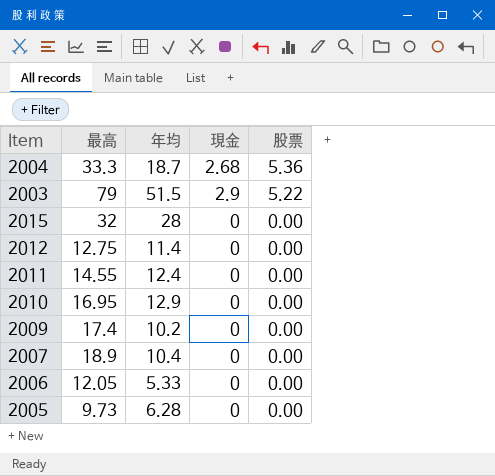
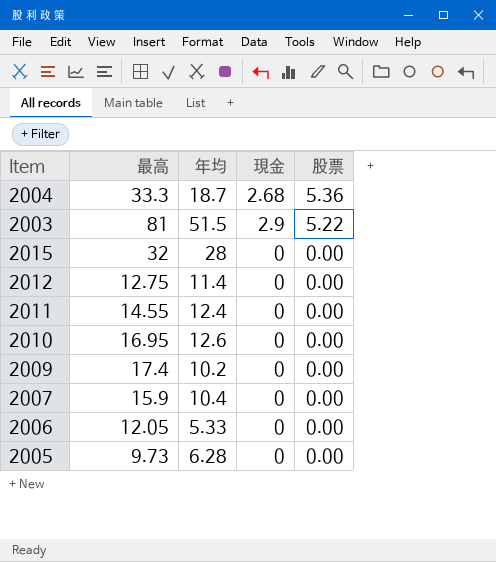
2003 | 最高: 79 -> 81
2010 | 年均: 12.9 -> 12.6
2007 | 最高: 18.9 -> 15.9

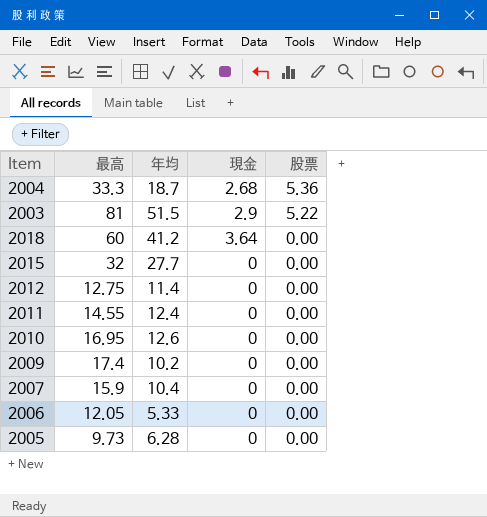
row 2018: none -> 60 | 41.2 | 3.64 | 0.00
2015 | 年均: 28 -> 27.7

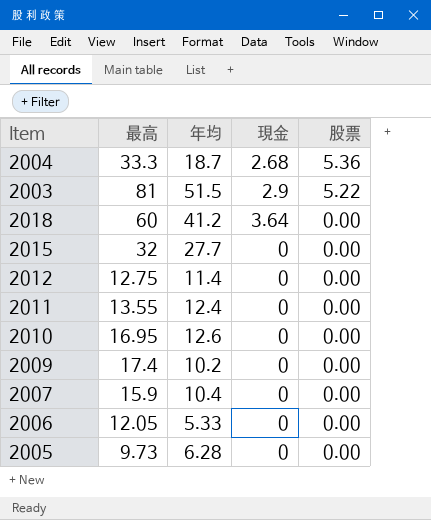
2011 | 最高: 14.55 -> 13.55

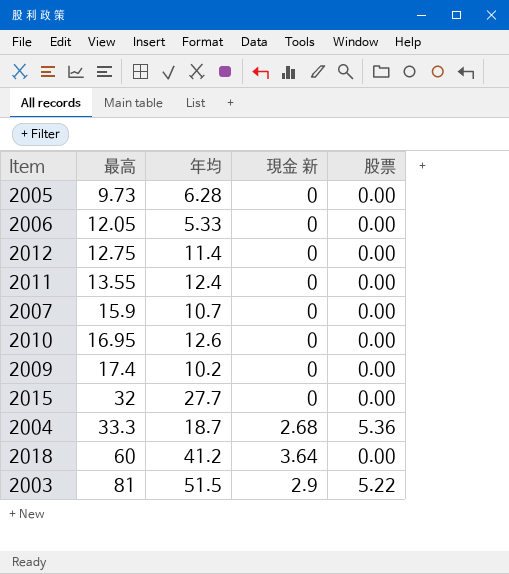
row order: 股票 descending -> 最高 ascending
column name: 現金 -> 現金 新
2007 | 年均: 10.4 -> 10.7

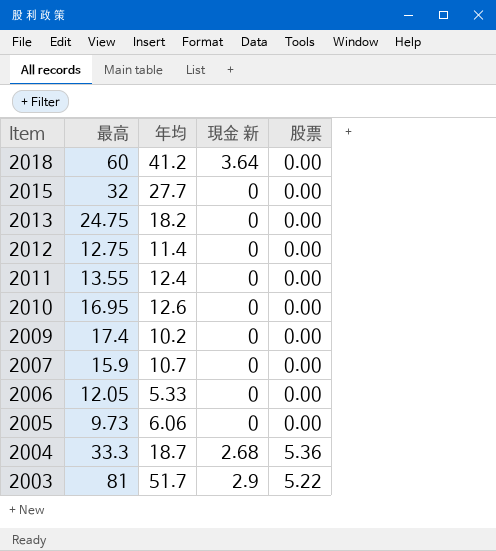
row order: 最高 ascending -> Item descending
row 2013: none -> 24.75 | 18.2 | 0 | 0.00
2005 | 年均: 6.28 -> 6.06
2003 | 年均: 51.5 -> 51.7

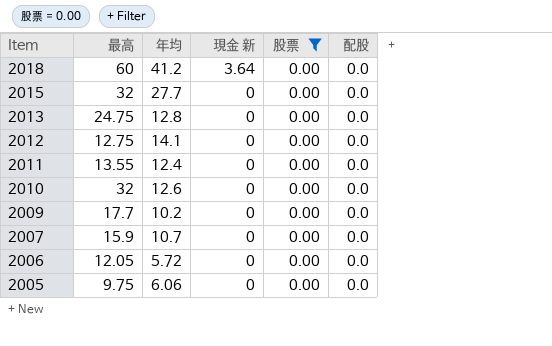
filter: none -> 股票 = 0.00
column 配股 | position: none -> 6
2013 | 年均: 18.2 -> 12.8
2012 | 年均: 11.4 -> 14.1
2010 | 最高: 16.95 -> 32
2009 | 最高: 17.4 -> 17.7
2006 | 年均: 5.33 -> 5.72
2005 | 最高: 9.73 -> 9.75

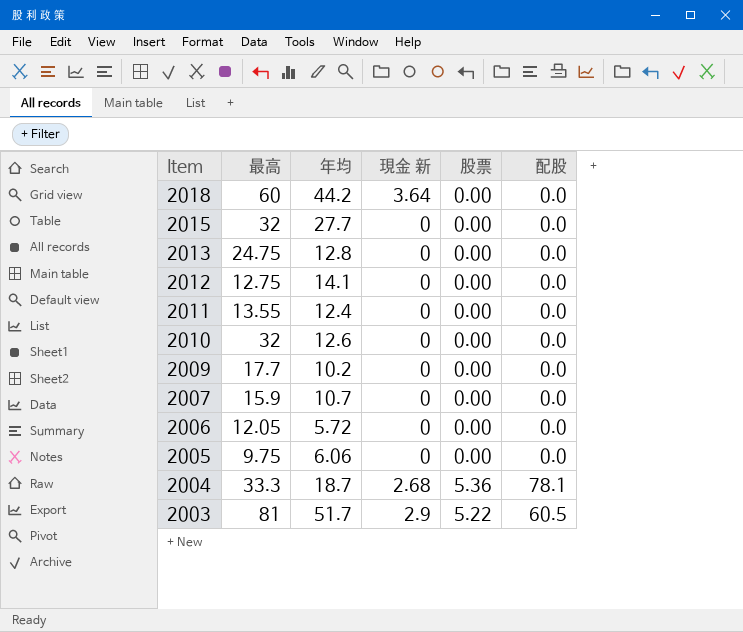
filter: 股票 = 0.00 -> none
2018 | 年均: 41.2 -> 44.2

